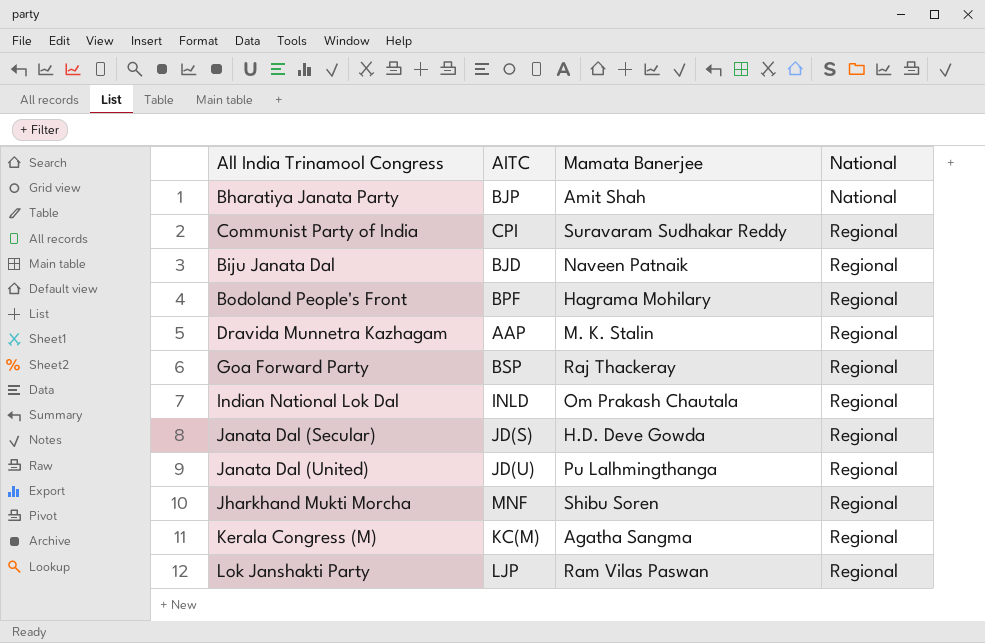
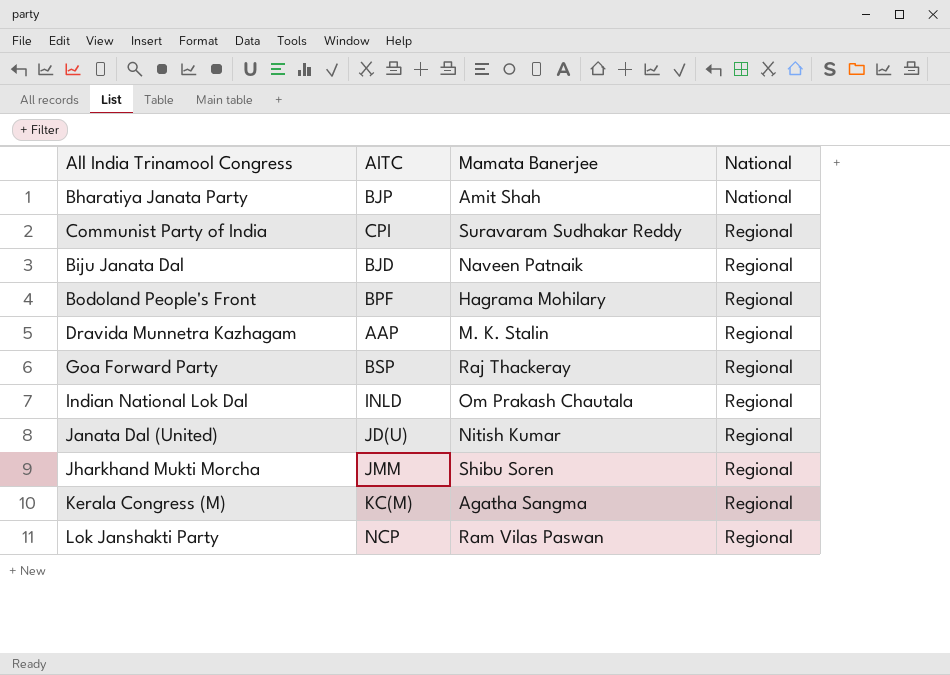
row Janata Dal (Secular): JD(S) | H.D. Deve Gowda | Regional -> none
Janata Dal (United) | Mamata Banerjee: Pu Lalhmingthanga -> Nitish Kumar
Jharkhand Mukti Morcha | AITC: MNF -> JMM
Lok Janshakti Party | AITC: LJP -> NCP

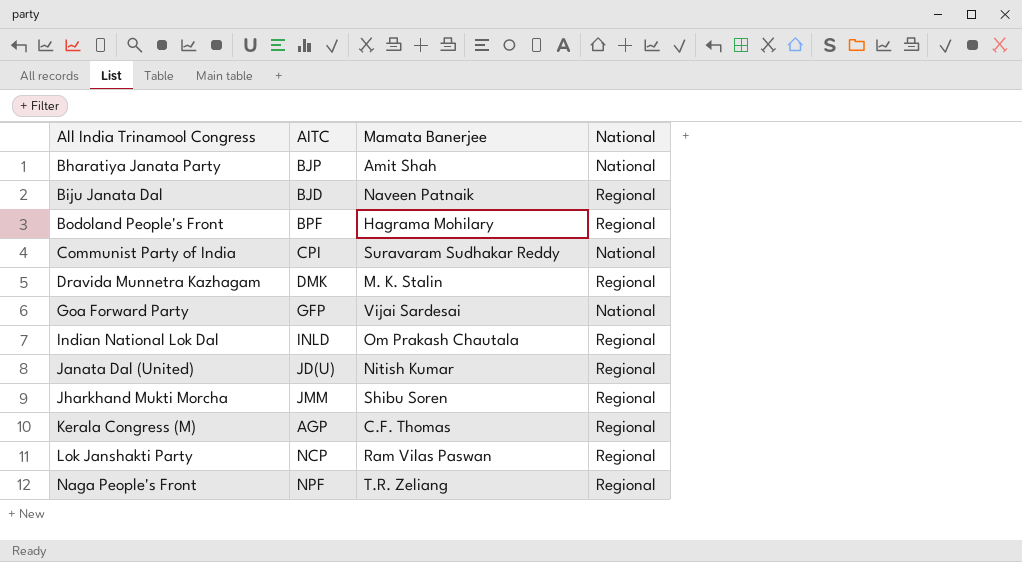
row order: National ascending -> All India Trinamool Congress ascending
Communist Party of India | National: Regional -> National
Dravida Munnetra Kazhagam | AITC: AAP -> DMK
Goa Forward Party | AITC: BSP -> GFP
Goa Forward Party | Mamata Banerjee: Raj Thackeray -> Vijai Sardesai
Goa Forward Party | National: Regional -> National
Kerala Congress (M) | AITC: KC(M) -> AGP
Kerala Congress (M) | Mamata Banerjee: Agatha Sangma -> C.F. Thomas
row Naga People's Front: none -> NPF | T.R. Zeliang | Regional

